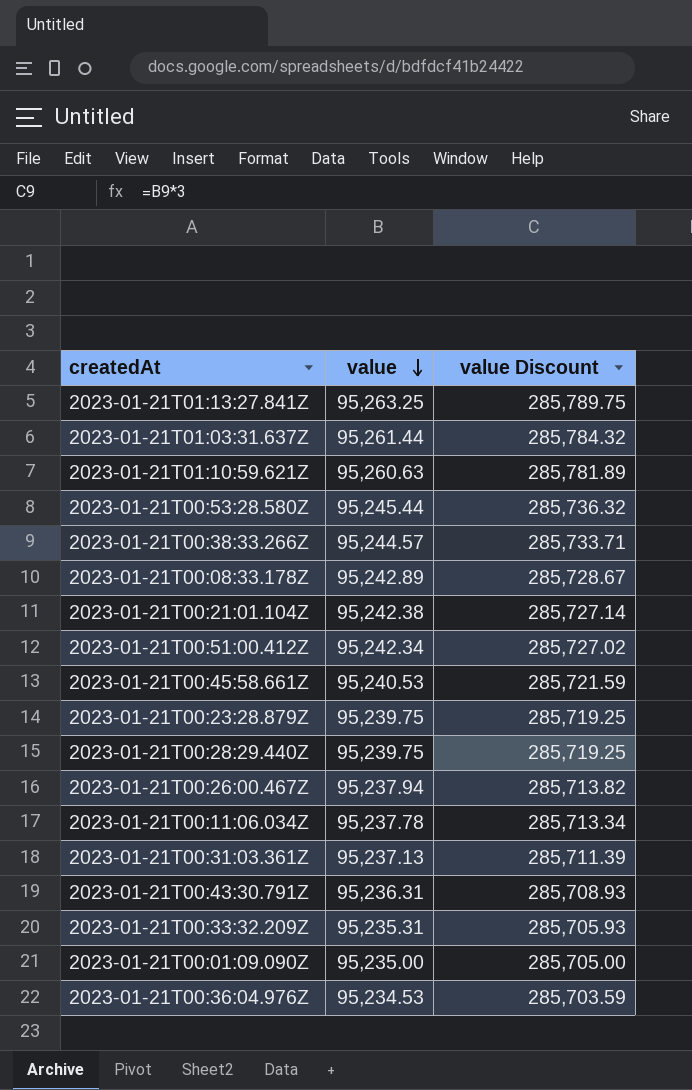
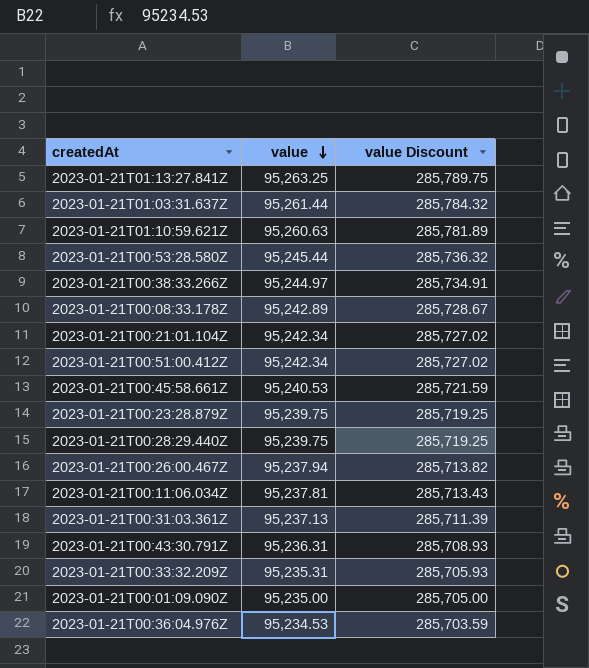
2023-01-21T00:38:33.266Z | value: 95,244.57 -> 95,244.97
2023-01-21T00:38:33.266Z | value Discount: 285,733.71 -> 285,734.91
2023-01-21T00:21:01.104Z | value: 95,242.38 -> 95,242.34
2023-01-21T00:21:01.104Z | value Discount: 285,727.14 -> 285,727.02
2023-01-21T00:11:06.034Z | value: 95,237.78 -> 95,237.81
2023-01-21T00:11:06.034Z | value Discount: 285,713.34 -> 285,713.43

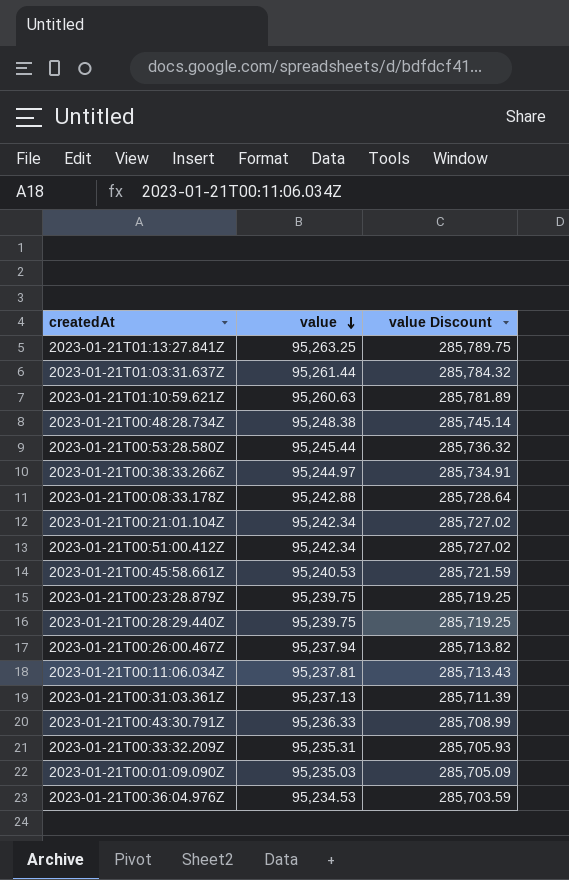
row 2023-01-21T00:48:28.734Z: none -> 95,248.38 | 285,745.14
2023-01-21T00:08:33.178Z | value: 95,242.89 -> 95,242.88
2023-01-21T00:08:33.178Z | value Discount: 285,728.67 -> 285,728.64
2023-01-21T00:43:30.791Z | value: 95,236.31 -> 95,236.33
2023-01-21T00:43:30.791Z | value Discount: 285,708.93 -> 285,708.99
2023-01-21T00:01:09.090Z | value: 95,235.00 -> 95,235.03
2023-01-21T00:01:09.090Z | value Discount: 285,705.00 -> 285,705.09

